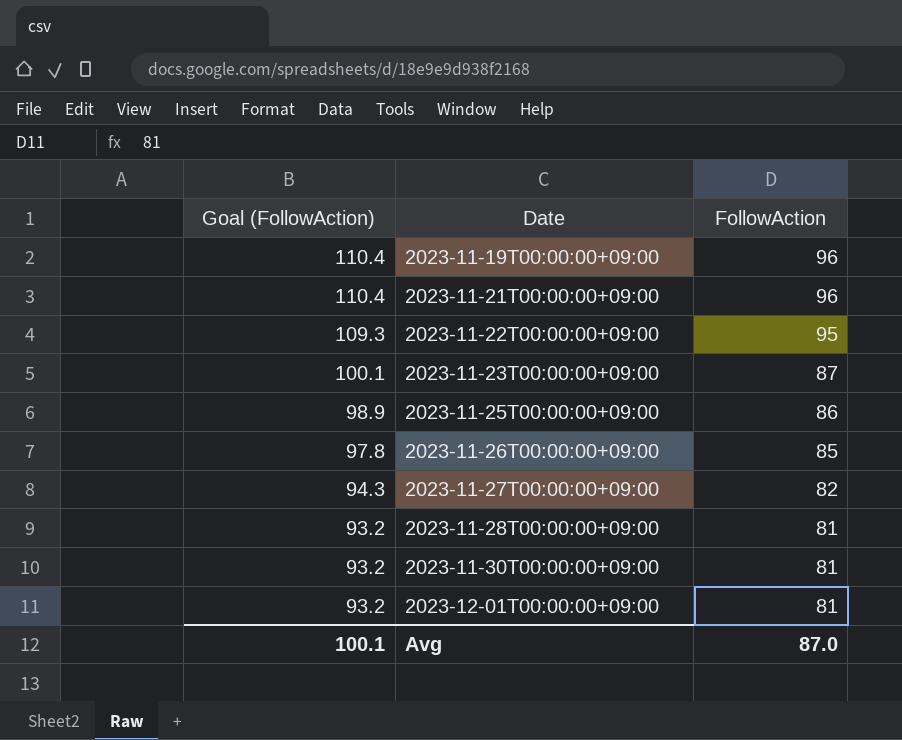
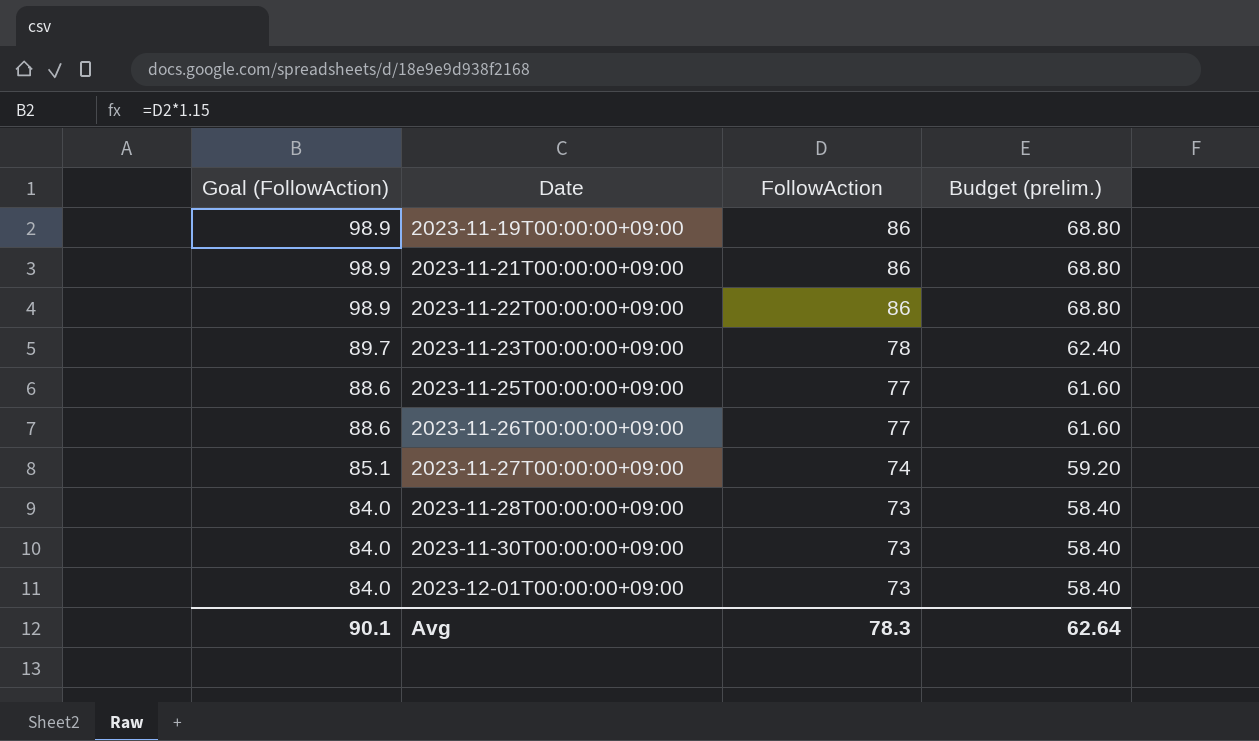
column Budget (prelim.) | formula: none -> [FollowAction] * 0.8
2023-11-19T00:00:00+09:00 | Goal (FollowAction): 110.4 -> 98.9
2023-11-19T00:00:00+09:00 | FollowAction: 96 -> 86
2023-11-21T00:00:00+09:00 | Goal (FollowAction): 110.4 -> 98.9
2023-11-21T00:00:00+09:00 | FollowAction: 96 -> 86
2023-11-22T00:00:00+09:00 | Goal (FollowAction): 109.3 -> 98.9
2023-11-22T00:00:00+09:00 | FollowAction: 95 -> 86
2023-11-23T00:00:00+09:00 | Goal (FollowAction): 100.1 -> 89.7
2023-11-23T00:00:00+09:00 | FollowAction: 87 -> 78
2023-11-25T00:00:00+09:00 | Goal (FollowAction): 98.9 -> 88.6
2023-11-25T00:00:00+09:00 | FollowAction: 86 -> 77
2023-11-26T00:00:00+09:00 | Goal (FollowAction): 97.8 -> 88.6
2023-11-26T00:00:00+09:00 | FollowAction: 85 -> 77
2023-11-27T00:00:00+09:00 | Goal (FollowAction): 94.3 -> 85.1
2023-11-27T00:00:00+09:00 | FollowAction: 82 -> 74
2023-11-28T00:00:00+09:00 | Goal (FollowAction): 93.2 -> 84.0
2023-11-28T00:00:00+09:00 | FollowAction: 81 -> 73
2023-11-30T00:00:00+09:00 | Goal (FollowAction): 93.2 -> 84.0
2023-11-30T00:00:00+09:00 | FollowAction: 81 -> 73
2023-12-01T00:00:00+09:00 | Goal (FollowAction): 93.2 -> 84.0
2023-12-01T00:00:00+09:00 | FollowAction: 81 -> 73
Avg | Goal (FollowAction): 100.1 -> 90.1
Avg | FollowAction: 87.0 -> 78.3

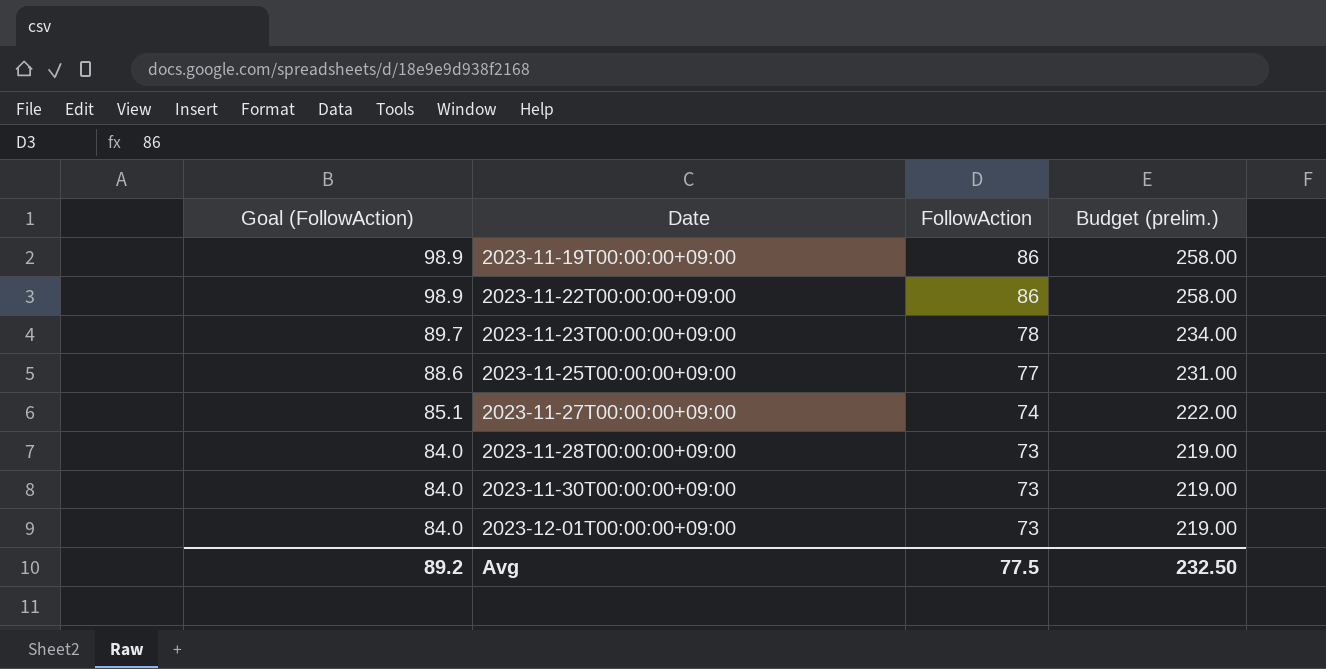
column Budget (prelim.) | formula: [FollowAction] * 0.8 -> [FollowAction] * 3
row 2023-11-21T00:00:00+09:00: 98.9 | 86 | 68.80 -> none
row 2023-11-26T00:00:00+09:00: 88.6 | 77 | 61.60 -> none
Avg | Goal (FollowAction): 90.1 -> 89.2
Avg | FollowAction: 78.3 -> 77.5
Avg | Budget (prelim.): 62.64 -> 232.50

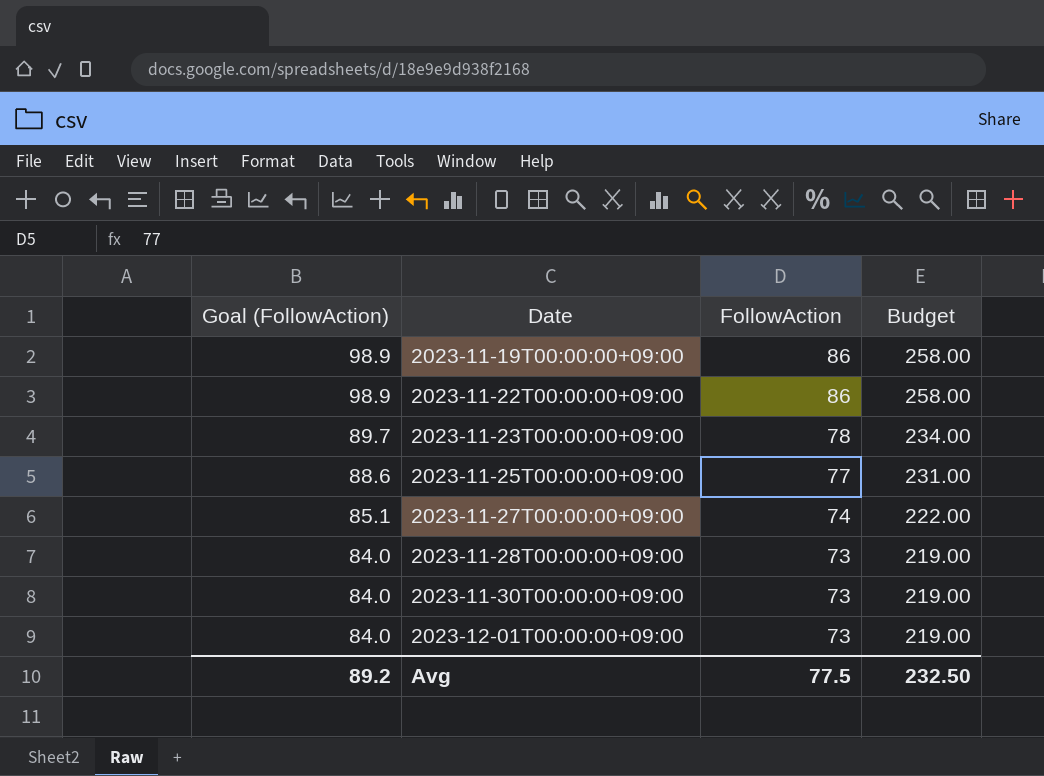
column name: Budget (prelim.) -> Budget

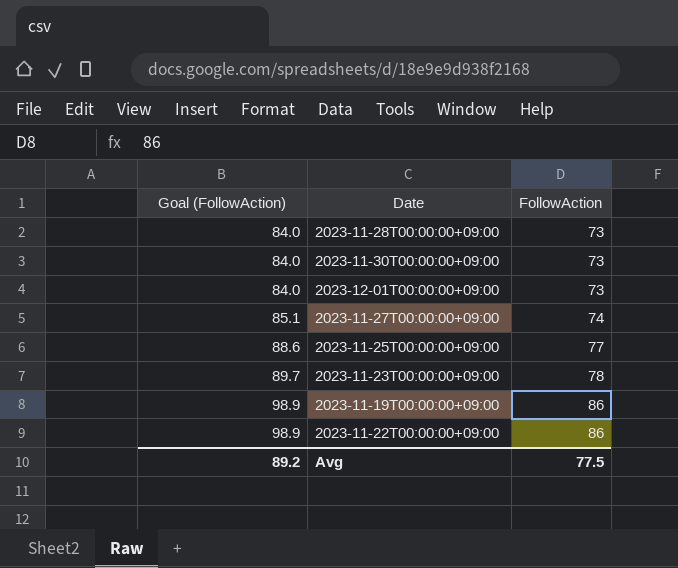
row order: Goal (FollowAction) descending -> Goal (FollowAction) ascending
column Budget | formula: [FollowAction] * 3 -> none

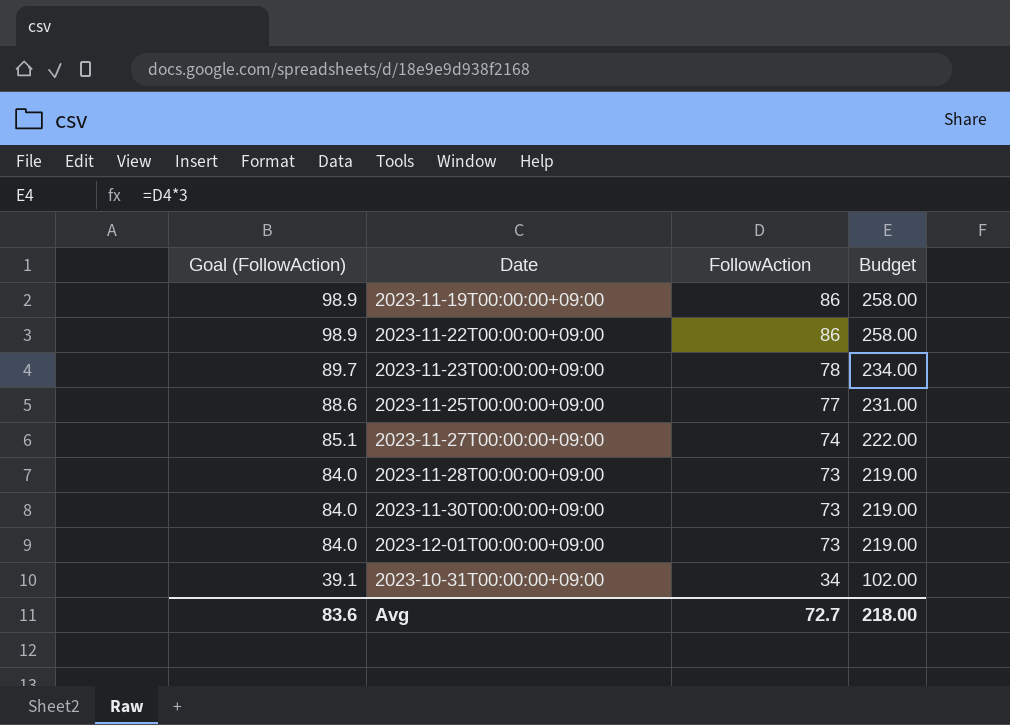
row order: Goal (FollowAction) ascending -> Goal (FollowAction) descending
column Budget | formula: none -> [FollowAction] * 3
row 2023-10-31T00:00:00+09:00: none -> 39.1 | 34 | 102.00
Avg | Goal (FollowAction): 89.2 -> 83.6
Avg | FollowAction: 77.5 -> 72.7

